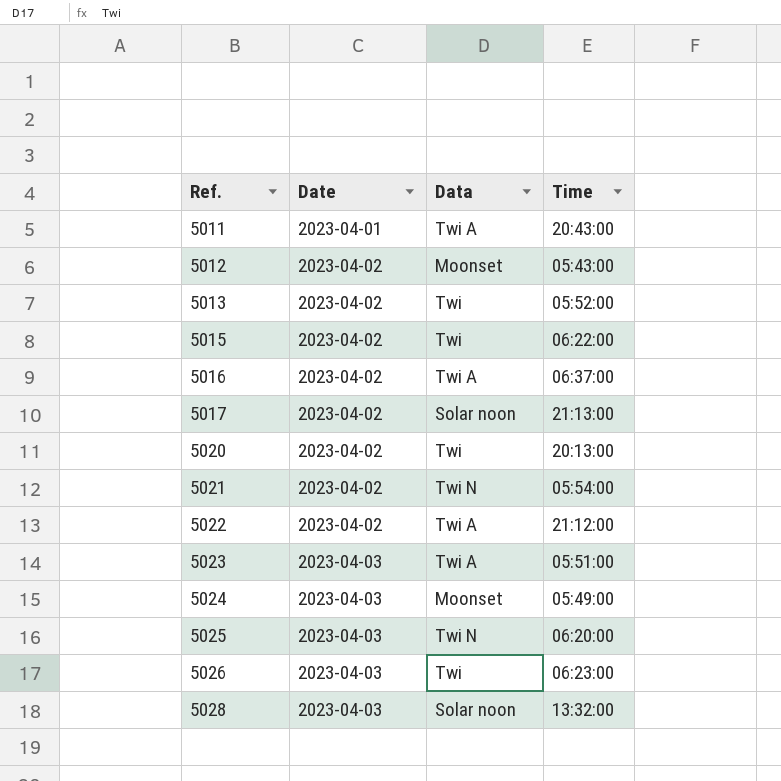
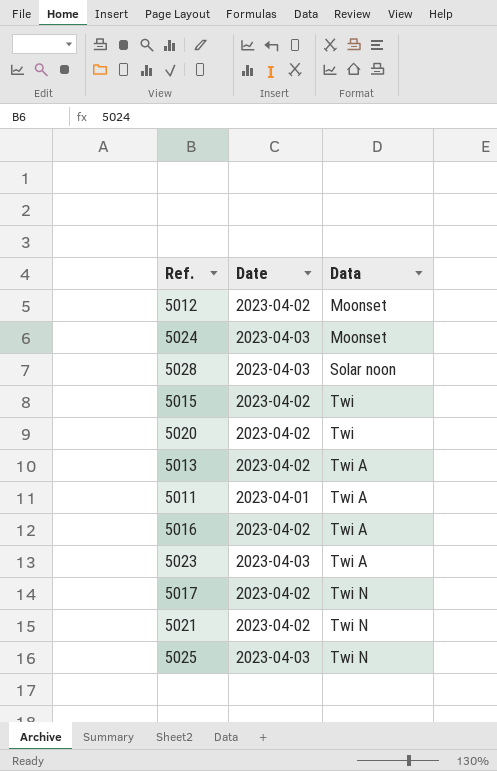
row order: Ref. ascending -> Data ascending
column Time | position: 4 -> none
row 5022: 2023-04-02 | Twi A | 21:12:00 -> none
row 5026: 2023-04-03 | Twi | 06:23:00 -> none
5013 | Data: Twi -> Twi A
5017 | Data: Solar noon -> Twi N

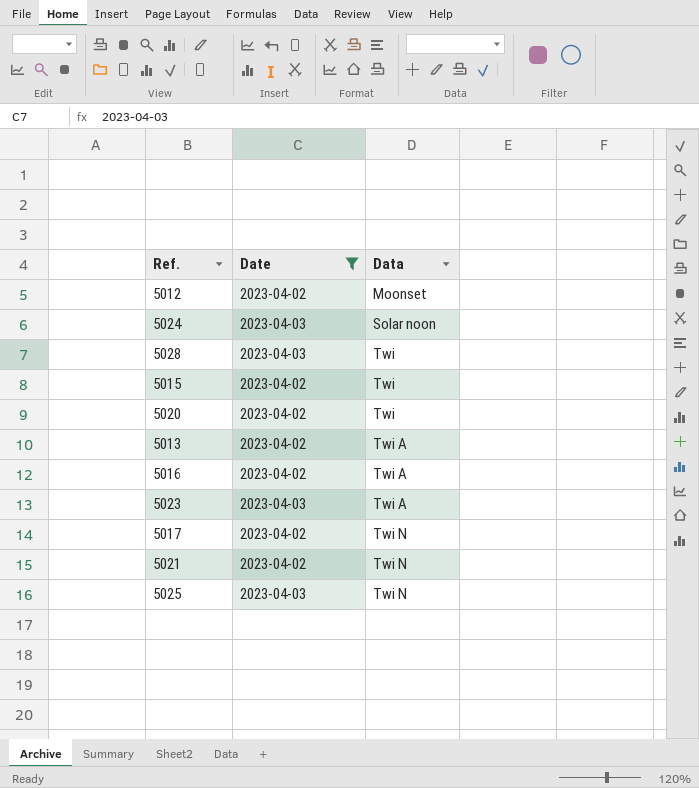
filter: none -> Date != 2023-04-01
5024 | Data: Moonset -> Solar noon
5028 | Data: Solar noon -> Twi

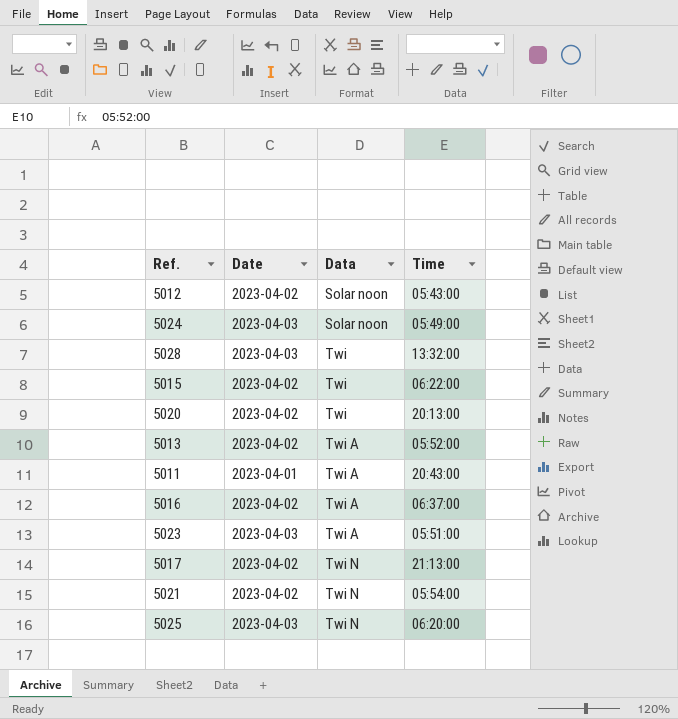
filter: Date != 2023-04-01 -> none
column Time | position: none -> 4
5012 | Data: Moonset -> Solar noon

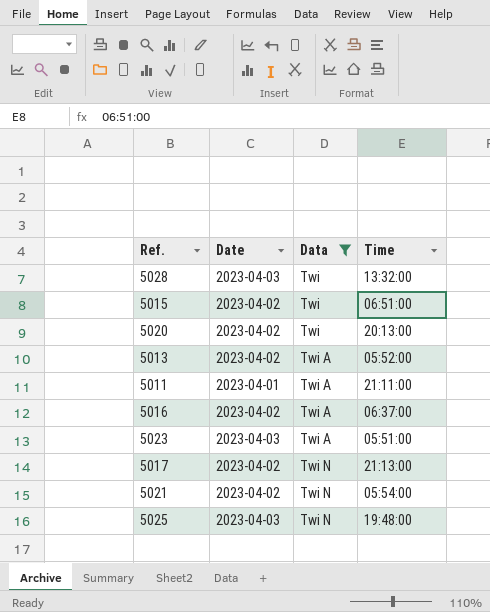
filter: none -> Data != Solar noon
5015 | Time: 06:22:00 -> 06:51:00
5011 | Time: 20:43:00 -> 21:11:00
5025 | Time: 06:20:00 -> 19:48:00

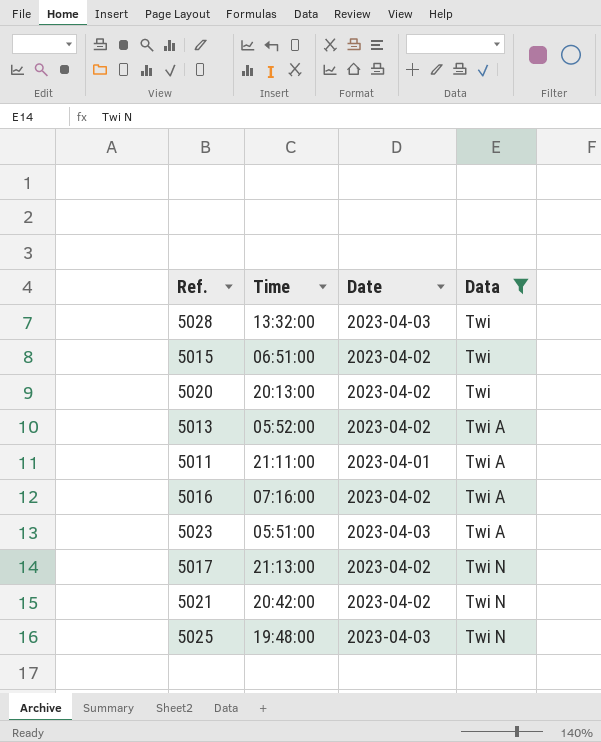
column Time | position: 4 -> 2
5016 | Time: 06:37:00 -> 07:16:00
5021 | Time: 05:54:00 -> 20:42:00

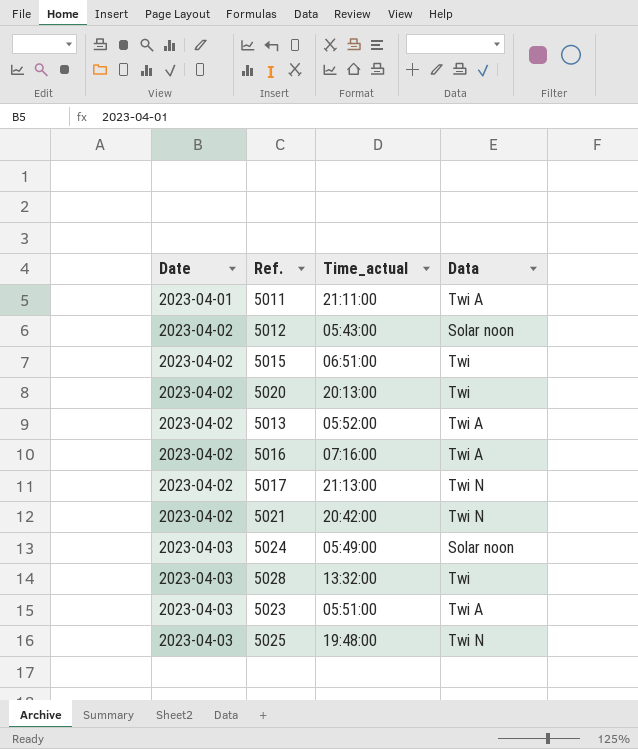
filter: Data != Solar noon -> none
row order: Data ascending -> Date ascending
column Date | position: 3 -> 1
column name: Time -> Time_actual

